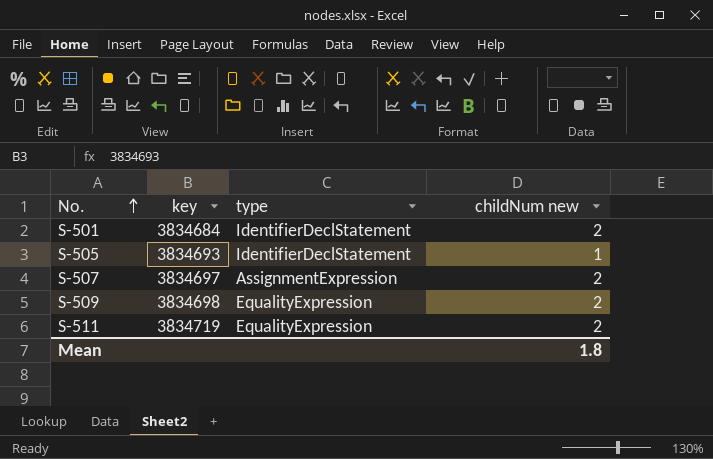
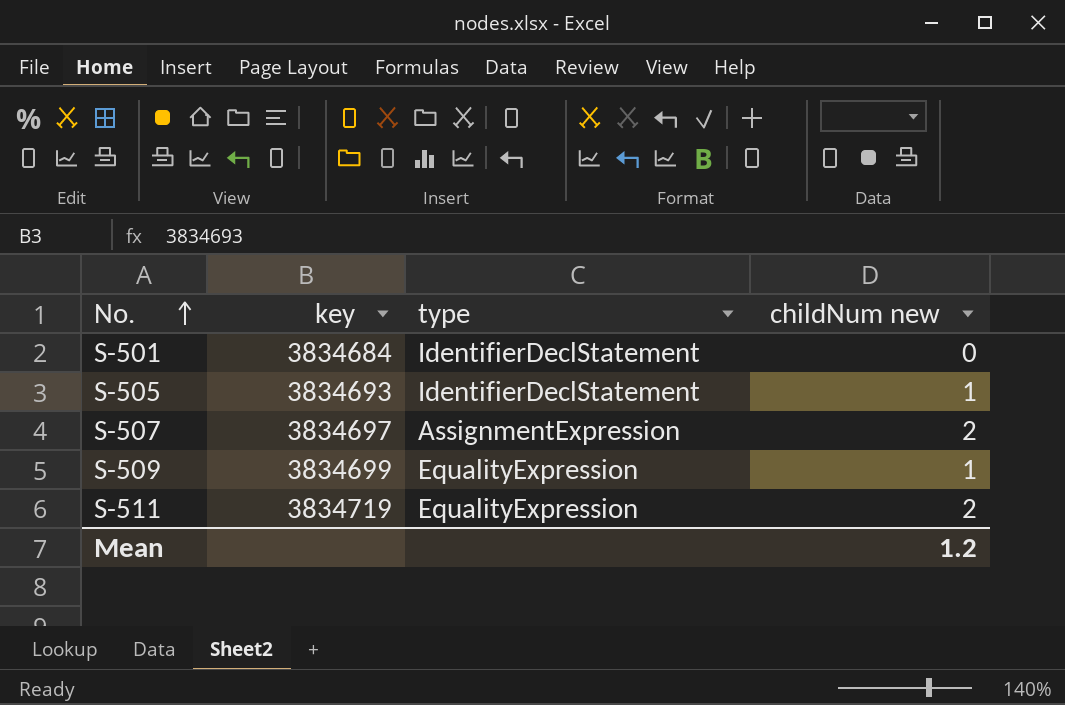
S-501 | childNum new: 2 -> 0
S-509 | key: 3834698 -> 3834699
S-509 | childNum new: 2 -> 1
Mean | childNum new: 1.8 -> 1.2

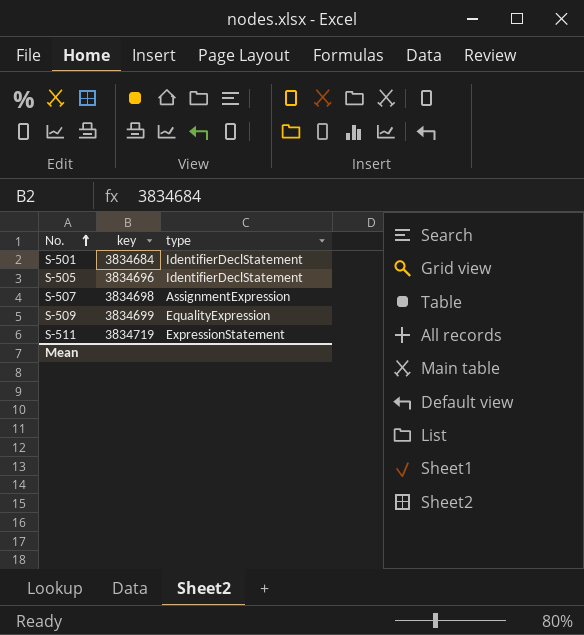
column childNum new | position: 4 -> none
S-505 | key: 3834693 -> 3834696
S-507 | key: 3834697 -> 3834698
S-511 | type: EqualityExpression -> ExpressionStatement

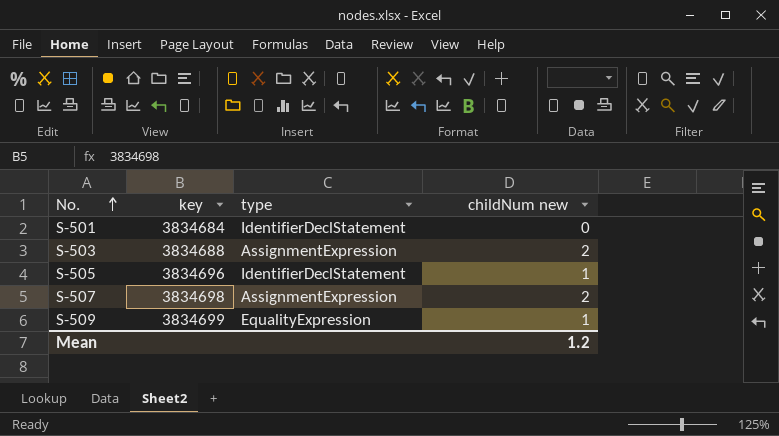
column childNum new | position: none -> 4
row S-511: 3834719 | ExpressionStatement -> none
row S-503: none -> 3834688 | AssignmentExpression | 2

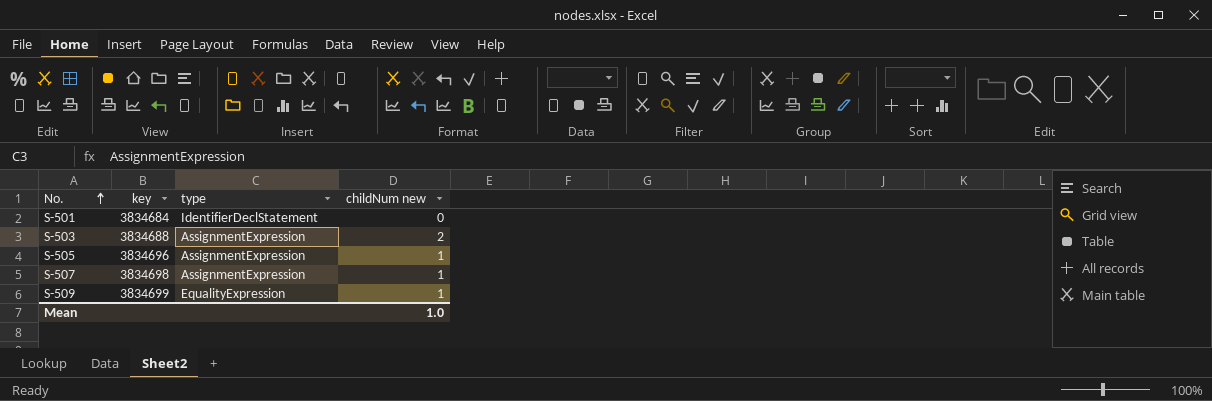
S-505 | type: IdentifierDeclStatement -> AssignmentExpression
S-507 | childNum new: 2 -> 1
Mean | childNum new: 1.2 -> 1.0

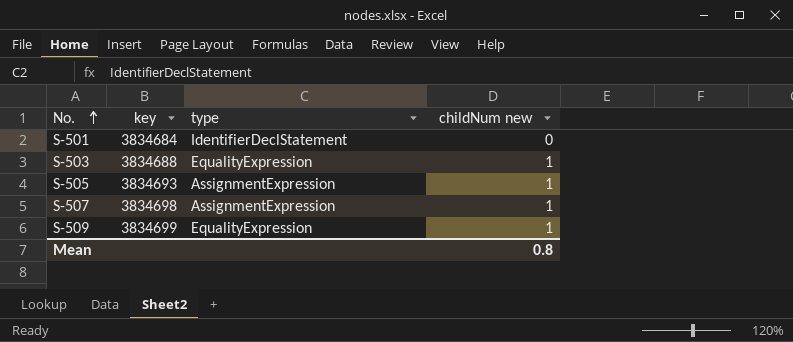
S-503 | type: AssignmentExpression -> EqualityExpression
S-503 | childNum new: 2 -> 1
S-505 | key: 3834696 -> 3834693
Mean | childNum new: 1.0 -> 0.8

